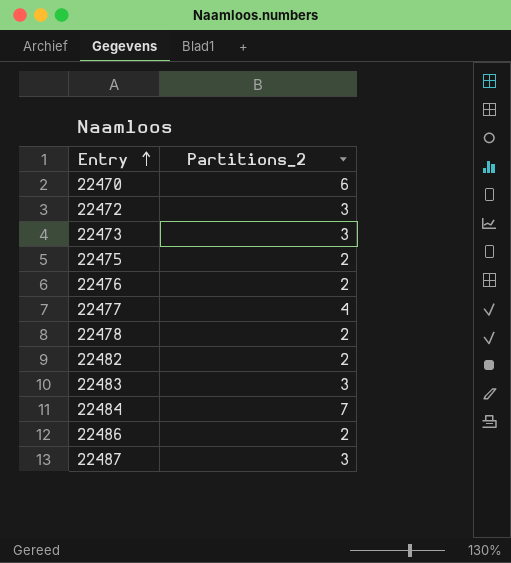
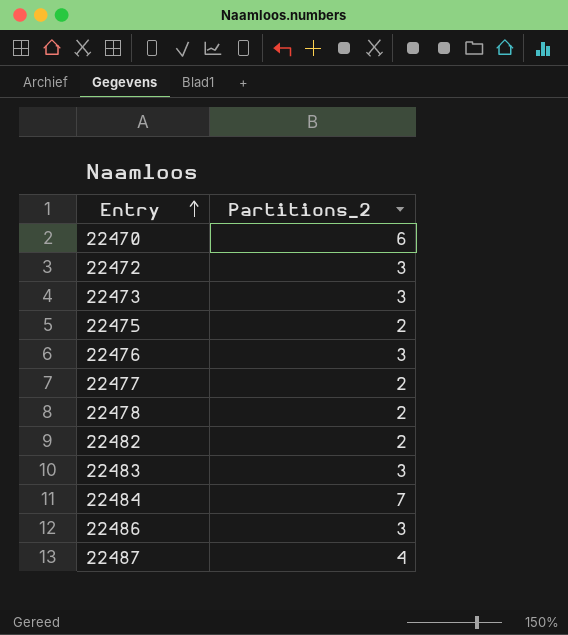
22476 | Partitions_2: 2 -> 3
22477 | Partitions_2: 4 -> 2
22486 | Partitions_2: 2 -> 3
22487 | Partitions_2: 3 -> 4

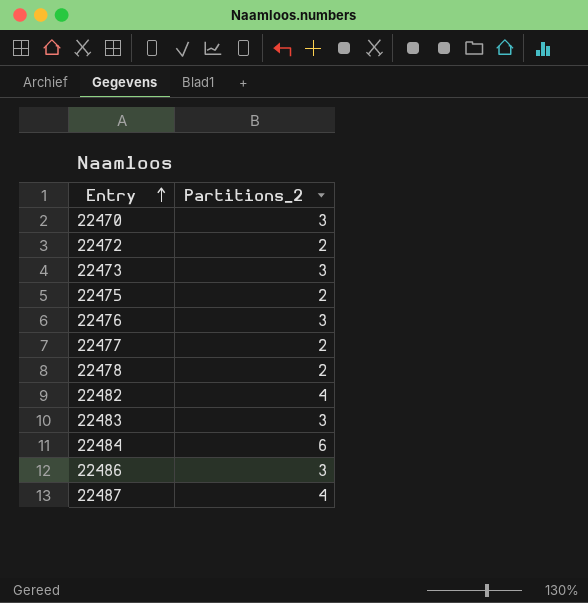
22470 | Partitions_2: 6 -> 3
22472 | Partitions_2: 3 -> 2
22482 | Partitions_2: 2 -> 4
22484 | Partitions_2: 7 -> 6

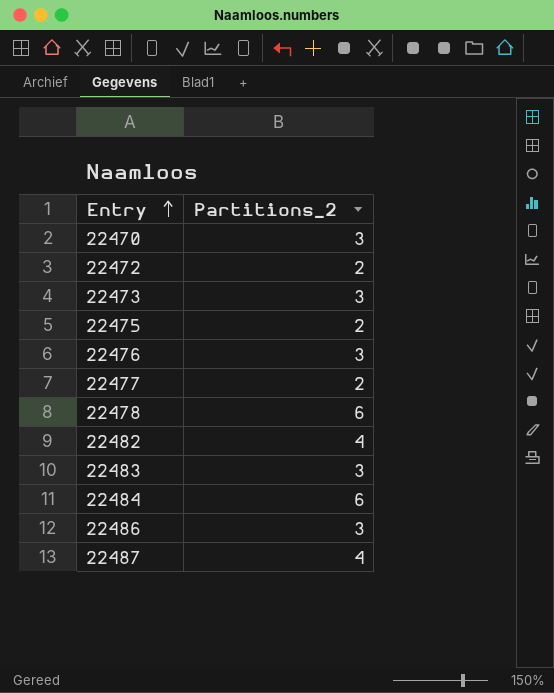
22478 | Partitions_2: 2 -> 6

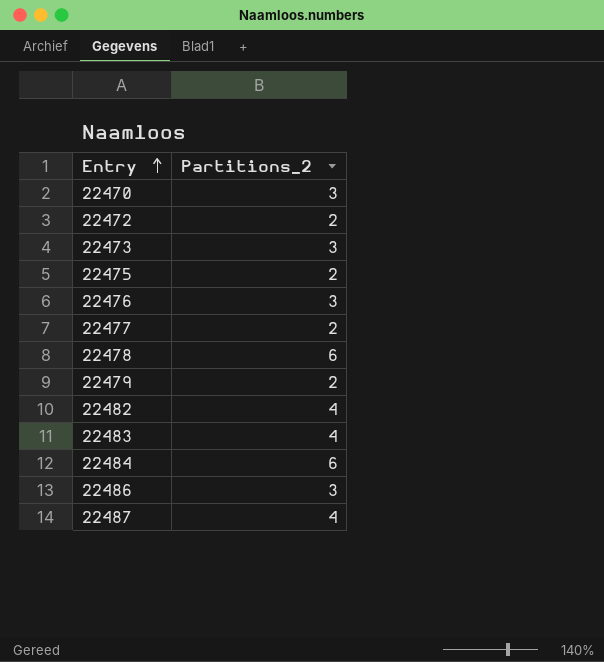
row 22479: none -> 2
22483 | Partitions_2: 3 -> 4

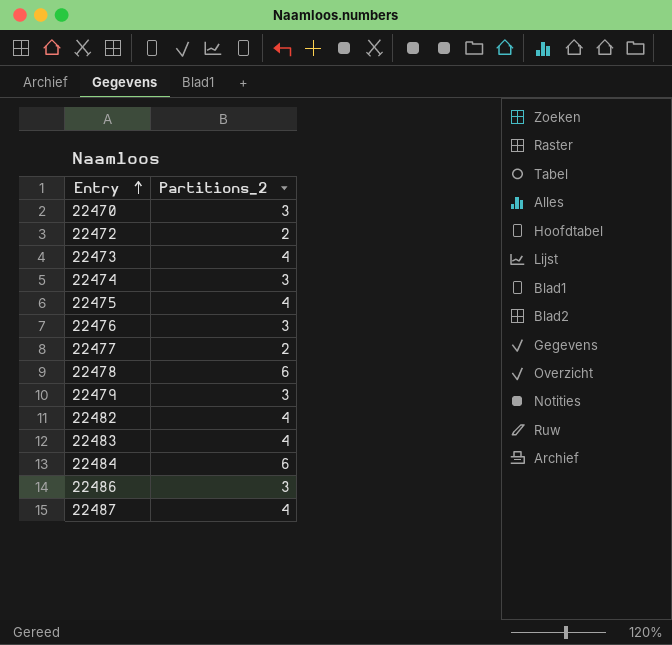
22473 | Partitions_2: 3 -> 4
row 22474: none -> 3
22475 | Partitions_2: 2 -> 4
22479 | Partitions_2: 2 -> 3

